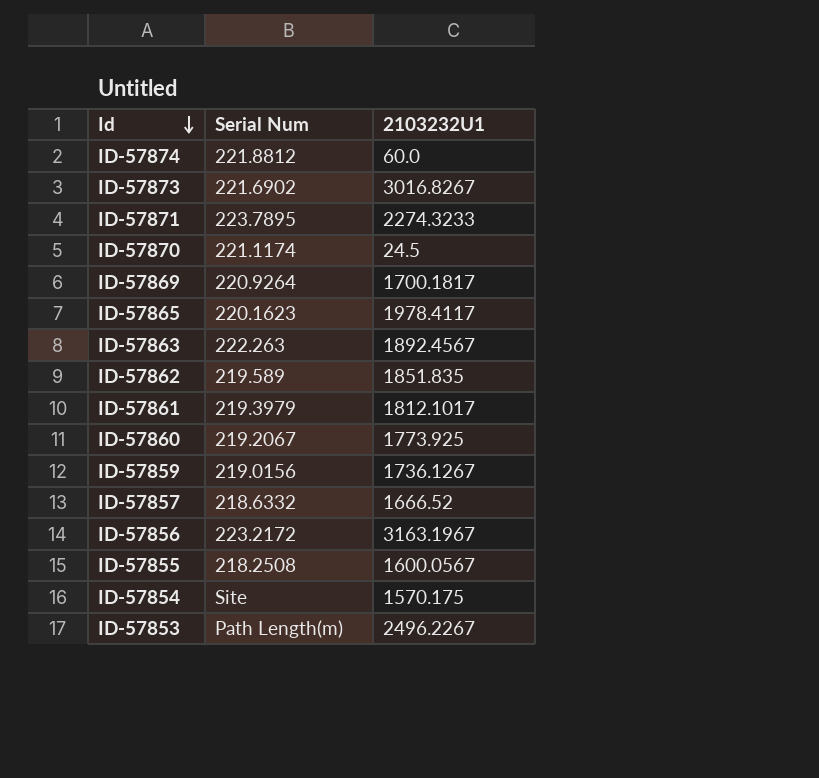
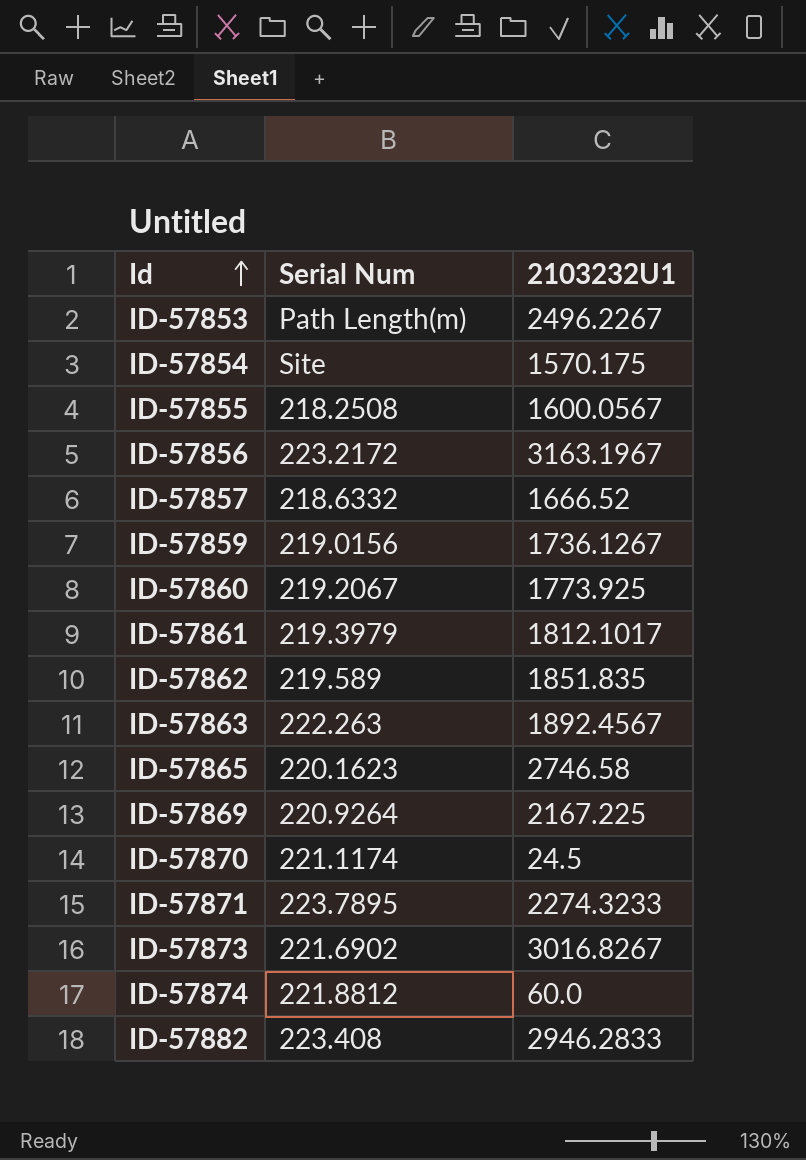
row order: Id descending -> Id ascending
ID-57865 | 2103232U1: 1978.4117 -> 2746.58
ID-57869 | 2103232U1: 1700.1817 -> 2167.225
row ID-57882: none -> 223.408 | 2946.2833

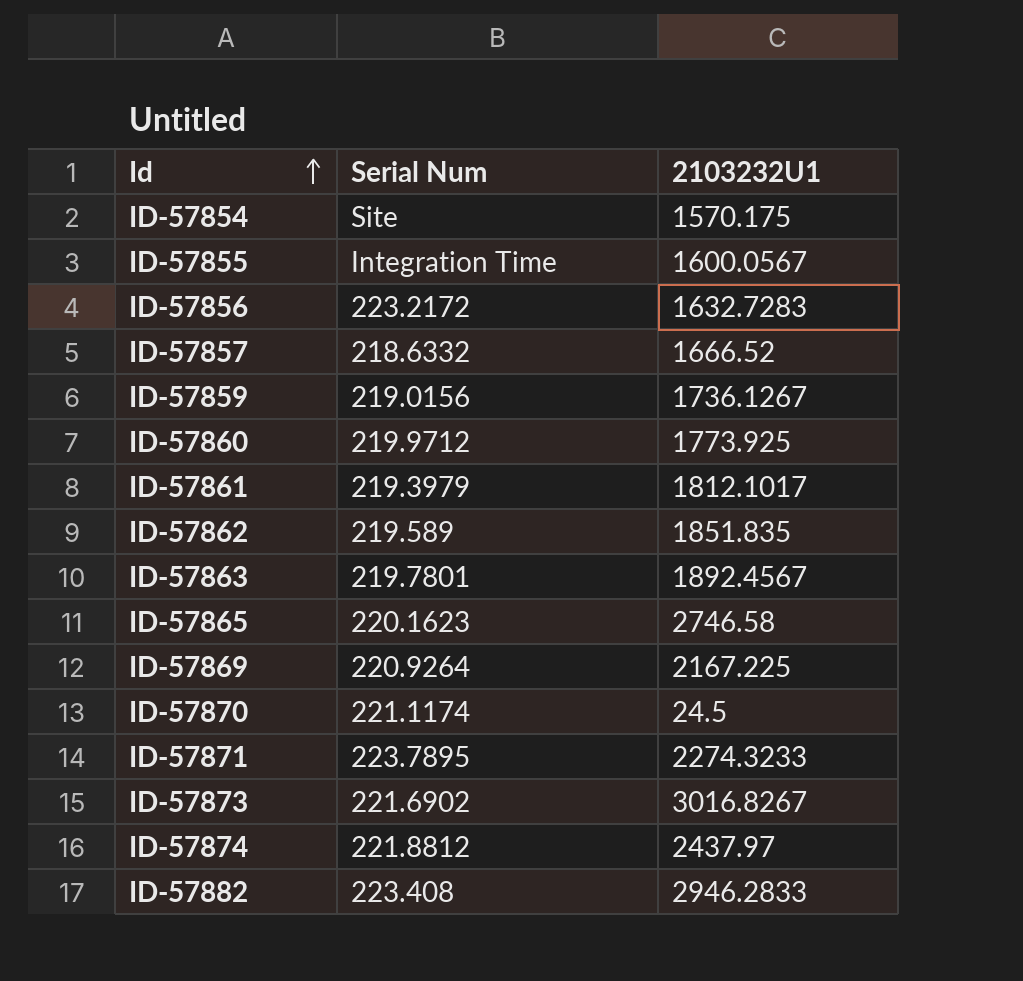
row ID-57853: Path Length(m) | 2496.2267 -> none
ID-57855 | Serial Num: 218.2508 -> Integration Time
ID-57856 | 2103232U1: 3163.1967 -> 1632.7283
ID-57860 | Serial Num: 219.2067 -> 219.9712
ID-57863 | Serial Num: 222.263 -> 219.7801
ID-57874 | 2103232U1: 60.0 -> 2437.97

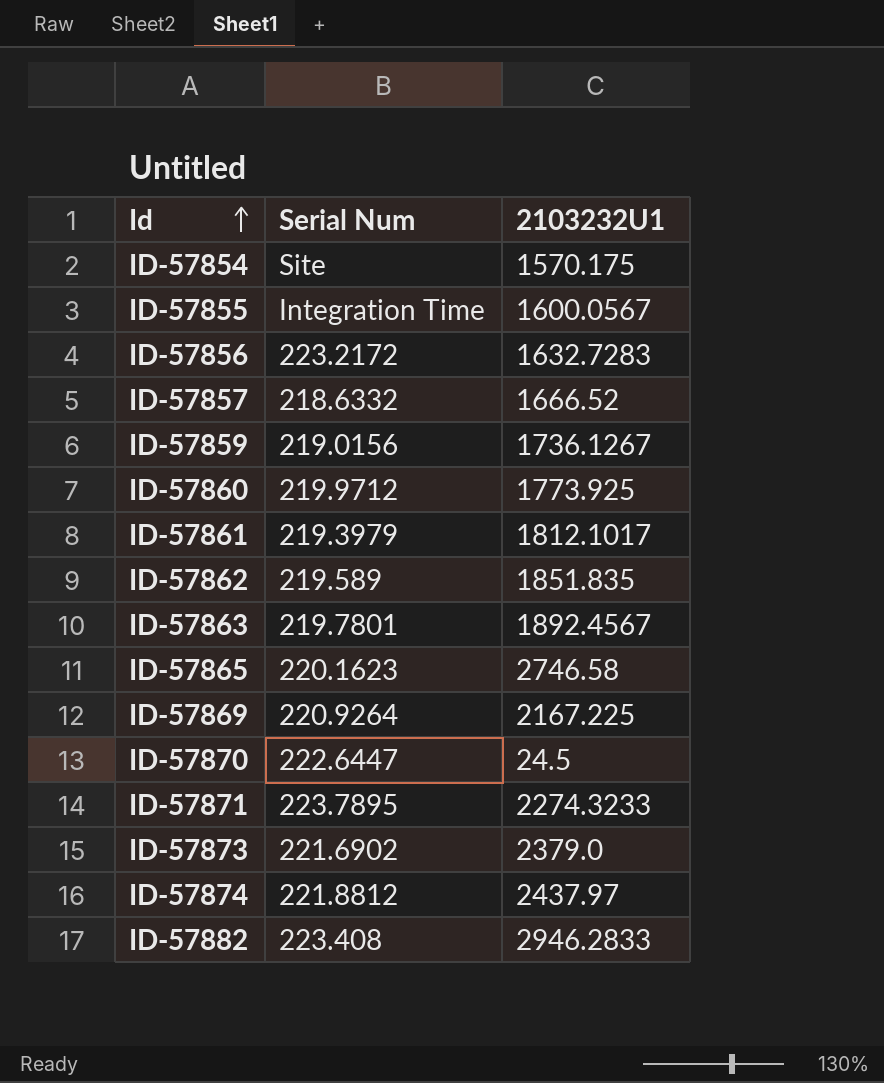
ID-57870 | Serial Num: 221.1174 -> 222.6447
ID-57873 | 2103232U1: 3016.8267 -> 2379.0

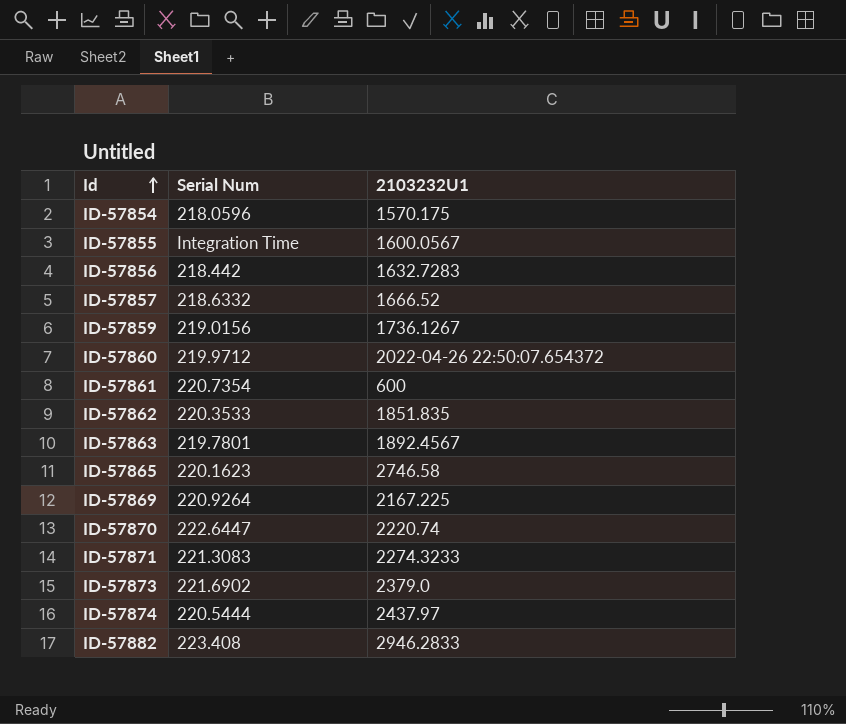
ID-57854 | Serial Num: Site -> 218.0596
ID-57856 | Serial Num: 223.2172 -> 218.442
ID-57860 | 2103232U1: 1773.925 -> 2022-04-26 22:50:07.654372
ID-57861 | Serial Num: 219.3979 -> 220.7354
ID-57861 | 2103232U1: 1812.1017 -> 600
ID-57862 | Serial Num: 219.589 -> 220.3533
ID-57870 | 2103232U1: 24.5 -> 2220.74
ID-57871 | Serial Num: 223.7895 -> 221.3083
ID-57874 | Serial Num: 221.8812 -> 220.5444

